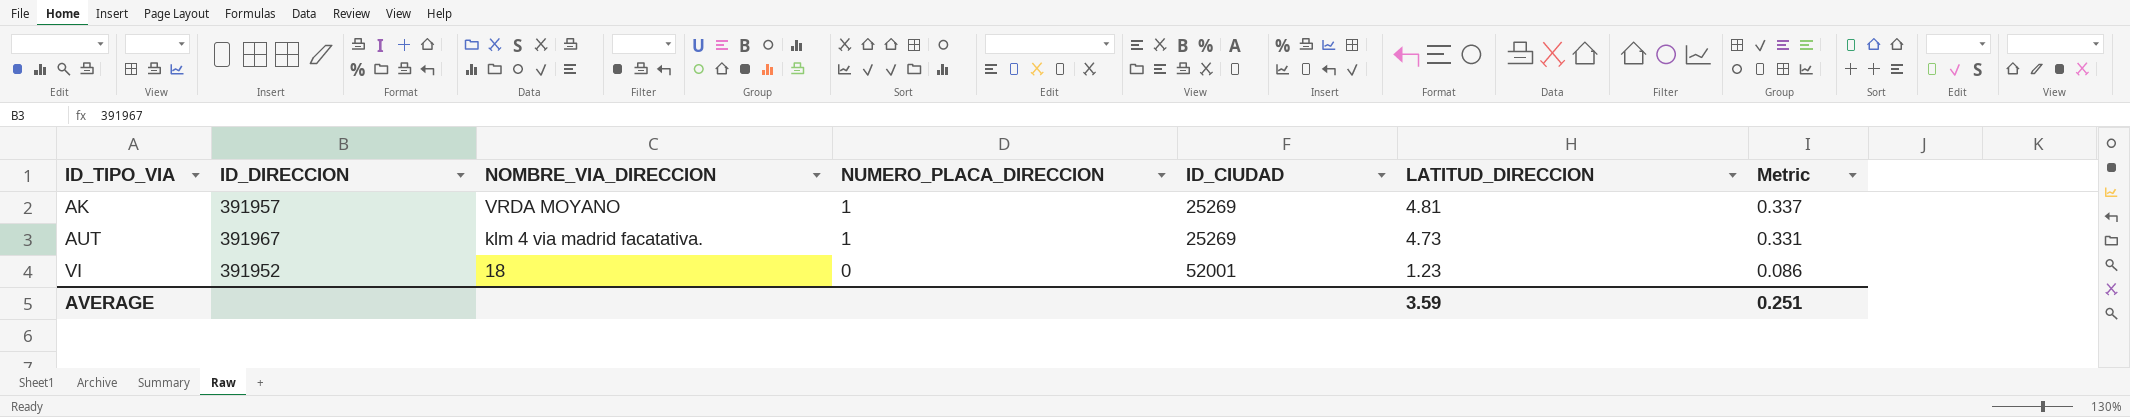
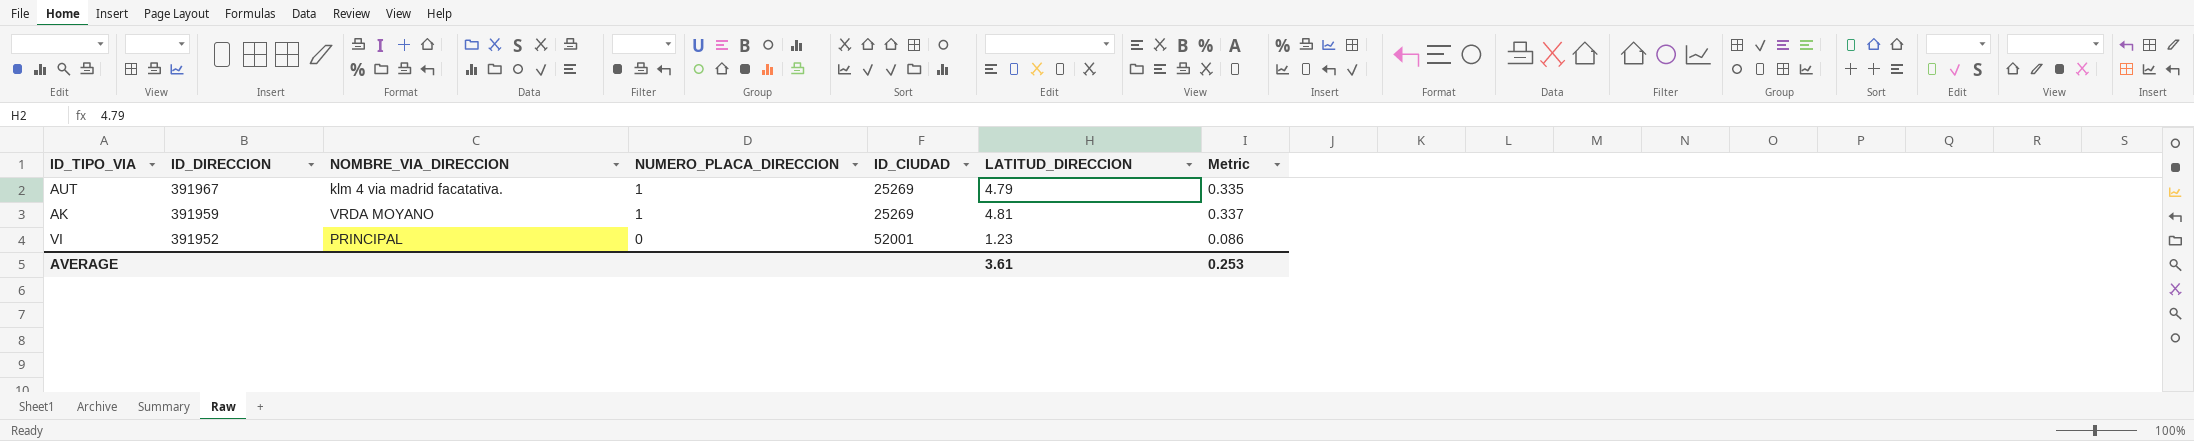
row order: ID_TIPO_VIA ascending -> ID_DIRECCION descending
AUT | LATITUD_DIRECCION: 4.73 -> 4.79
AUT | Metric: 0.331 -> 0.335
AK | ID_DIRECCION: 391957 -> 391959
VI | NOMBRE_VIA_DIRECCION: 18 -> PRINCIPAL
AVERAGE | LATITUD_DIRECCION: 3.59 -> 3.61
AVERAGE | Metric: 0.251 -> 0.253

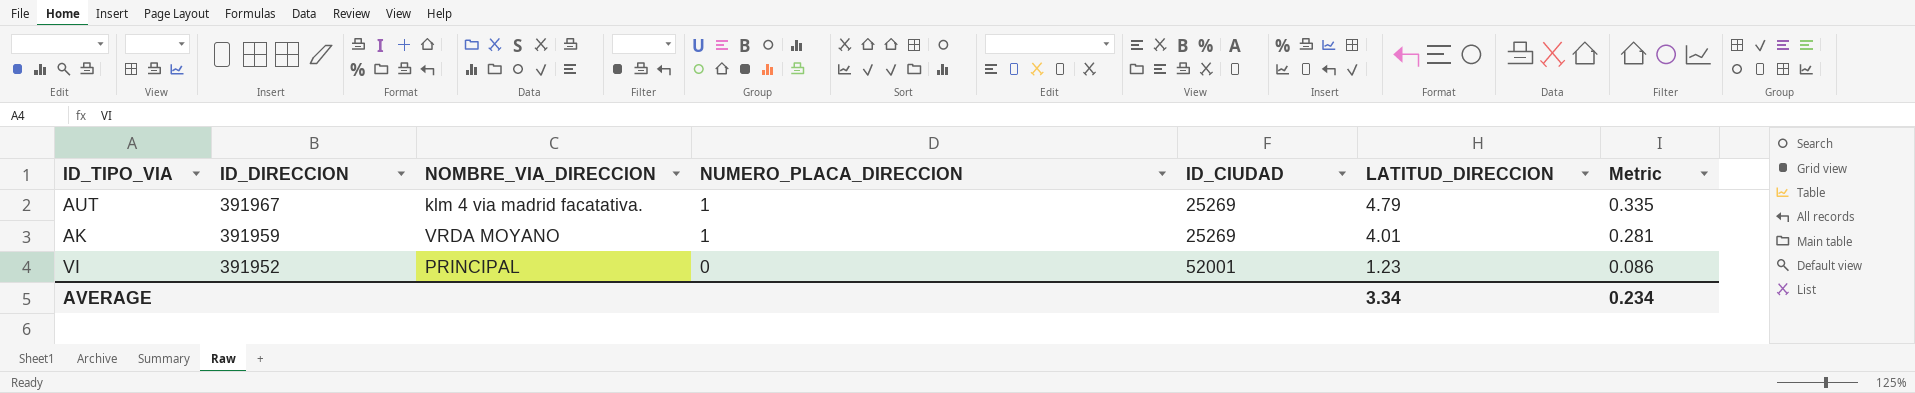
AK | LATITUD_DIRECCION: 4.81 -> 4.01
AK | Metric: 0.337 -> 0.281
AVERAGE | LATITUD_DIRECCION: 3.61 -> 3.34
AVERAGE | Metric: 0.253 -> 0.234

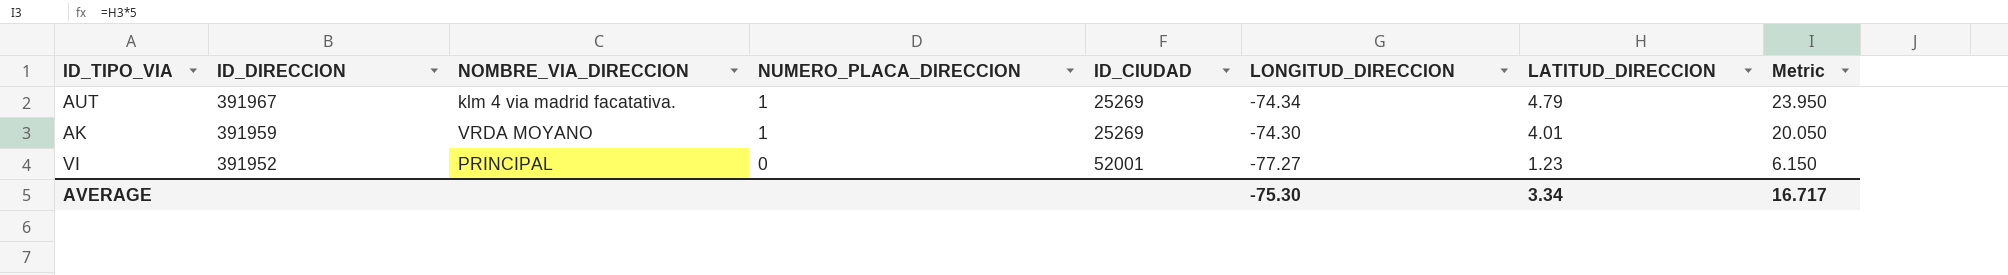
column LONGITUD_DIRECCION | position: none -> 6
column Metric | formula: [LATITUD_DIRECCION] * 0.07 -> [LATITUD_DIRECCION] * 5
AVERAGE | Metric: 0.234 -> 16.717

